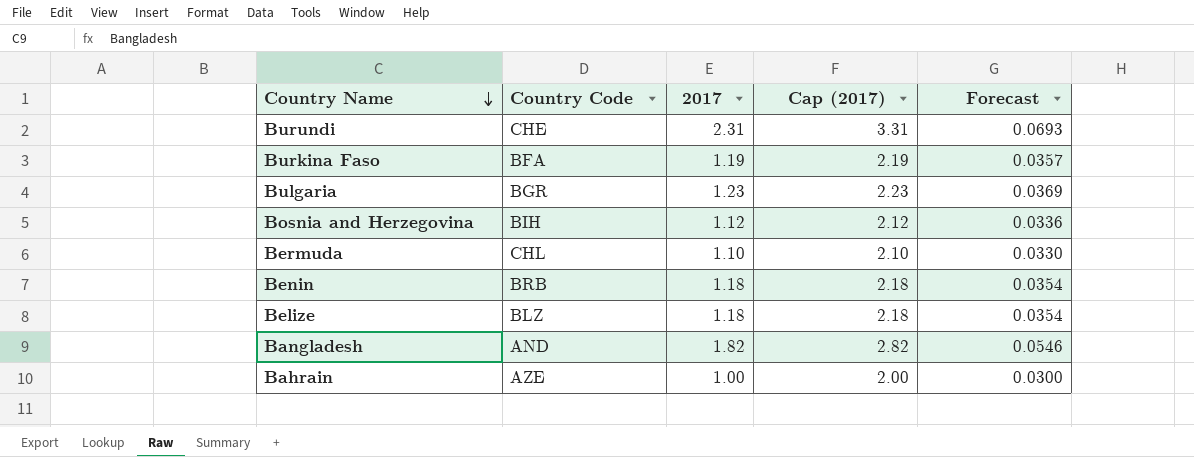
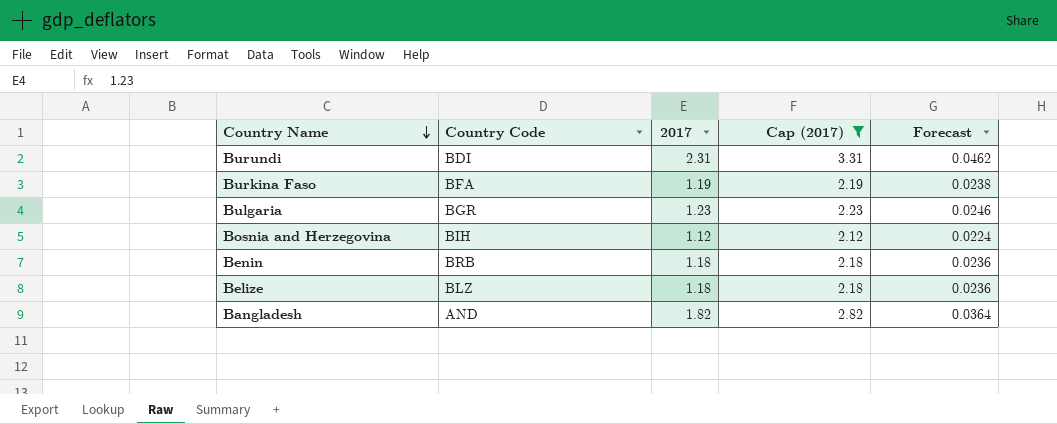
filter: none -> Cap (2017) >= 2.12
column Forecast | formula: [2017] * 0.03 -> [2017] * 0.02
Burundi | Country Code: CHE -> BDI

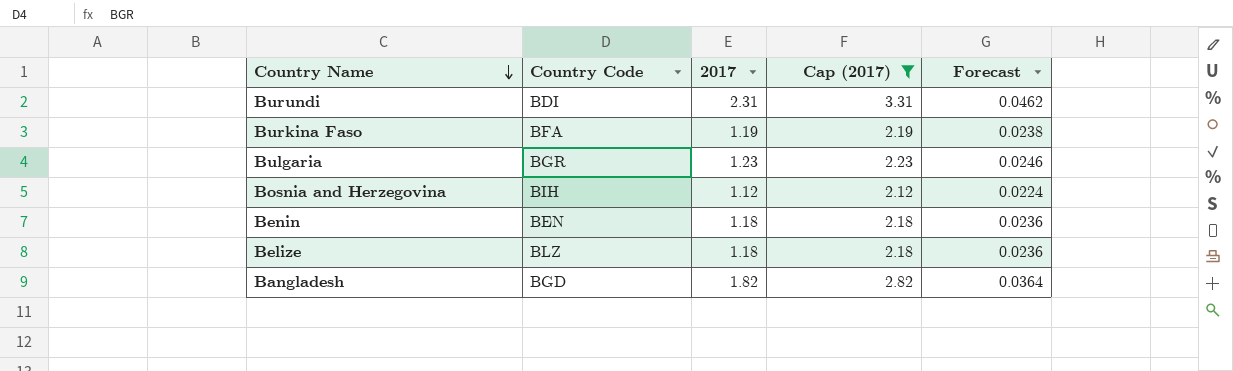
Benin | Country Code: BRB -> BEN
Bangladesh | Country Code: AND -> BGD

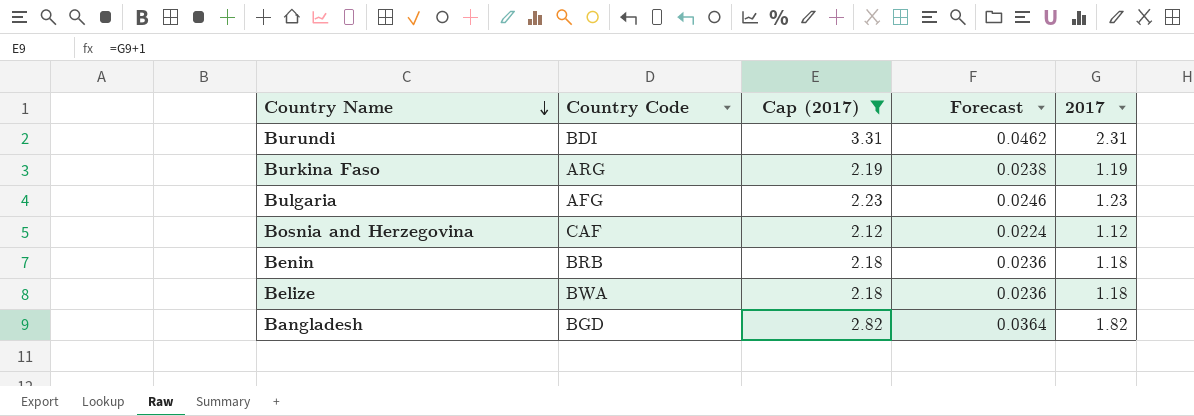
column 2017 | position: 3 -> 5
Burkina Faso | Country Code: BFA -> ARG
Bulgaria | Country Code: BGR -> AFG
Bosnia and Herzegovina | Country Code: BIH -> CAF
Benin | Country Code: BEN -> BRB
Belize | Country Code: BLZ -> BWA

